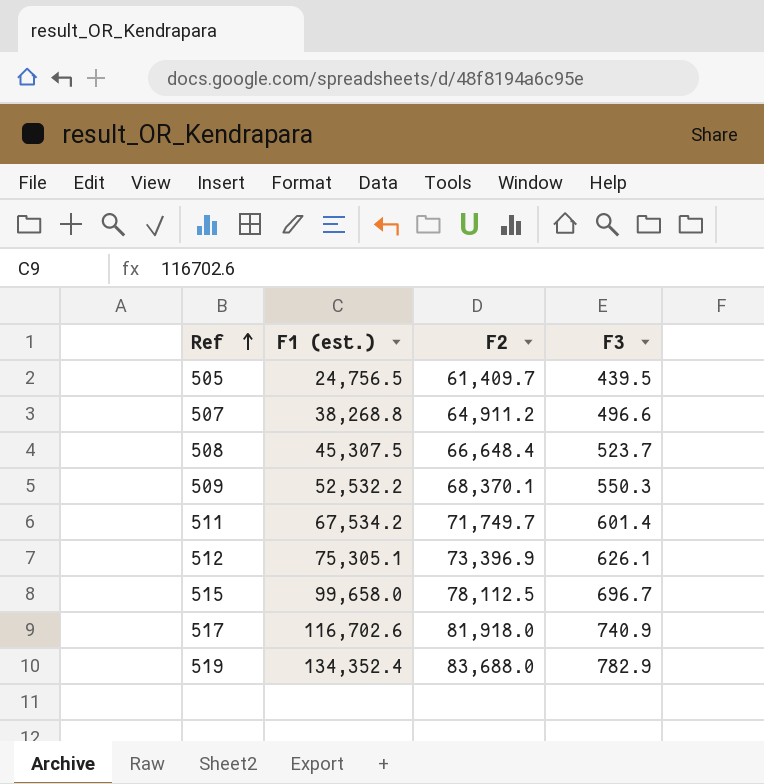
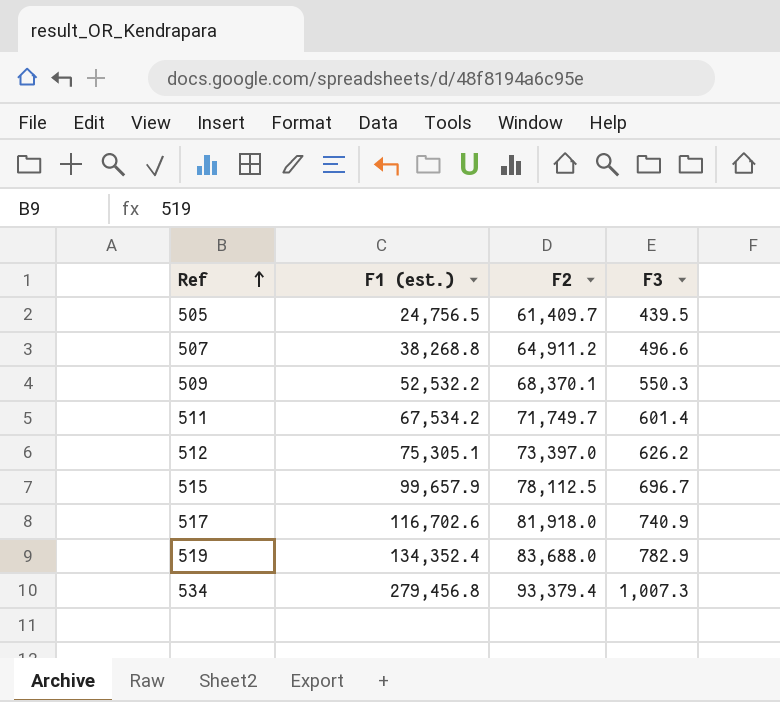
row 508: 45,307.5 | 66,648.4 | 523.7 -> none
512 | F2: 73,396.9 -> 73,397.0
512 | F3: 626.1 -> 626.2
515 | F1 (est.): 99,658.0 -> 99,657.9
row 534: none -> 279,456.8 | 93,379.4 | 1,007.3

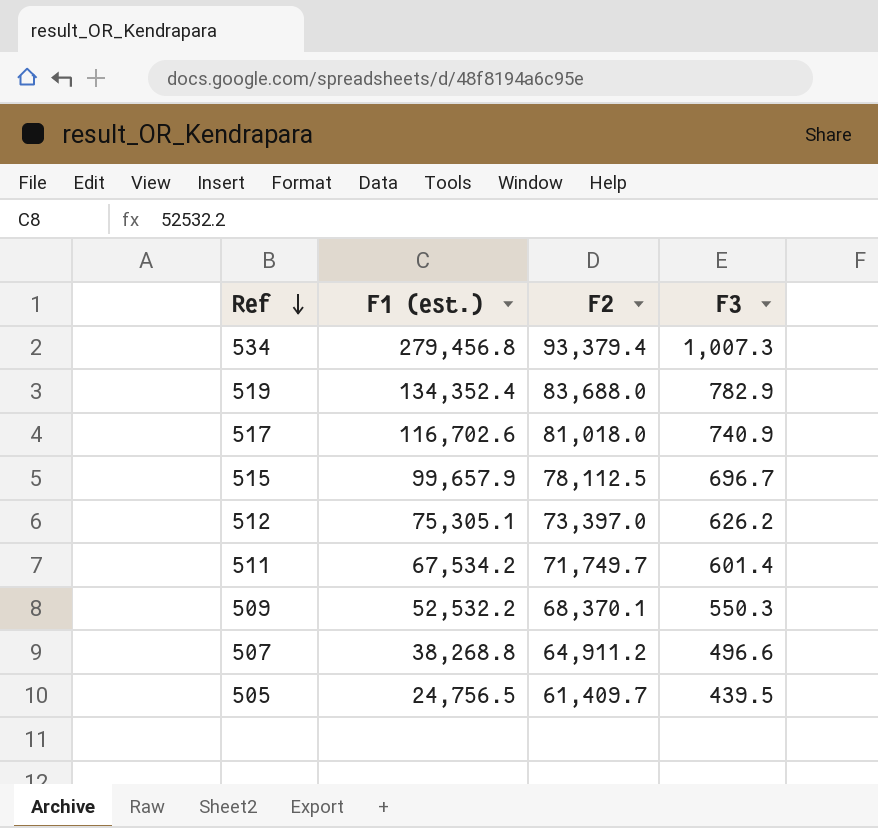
row order: Ref ascending -> Ref descending
517 | F2: 81,918.0 -> 81,018.0

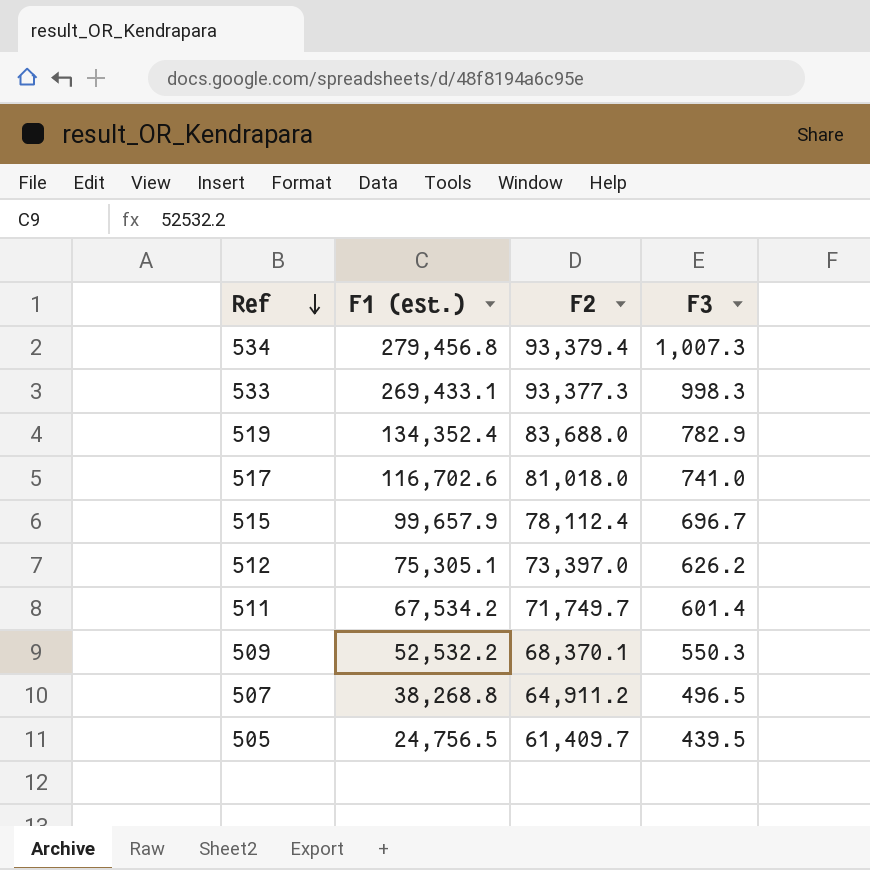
row 533: none -> 269,433.1 | 93,377.3 | 998.3
517 | F3: 740.9 -> 741.0
515 | F2: 78,112.5 -> 78,112.4
507 | F3: 496.6 -> 496.5

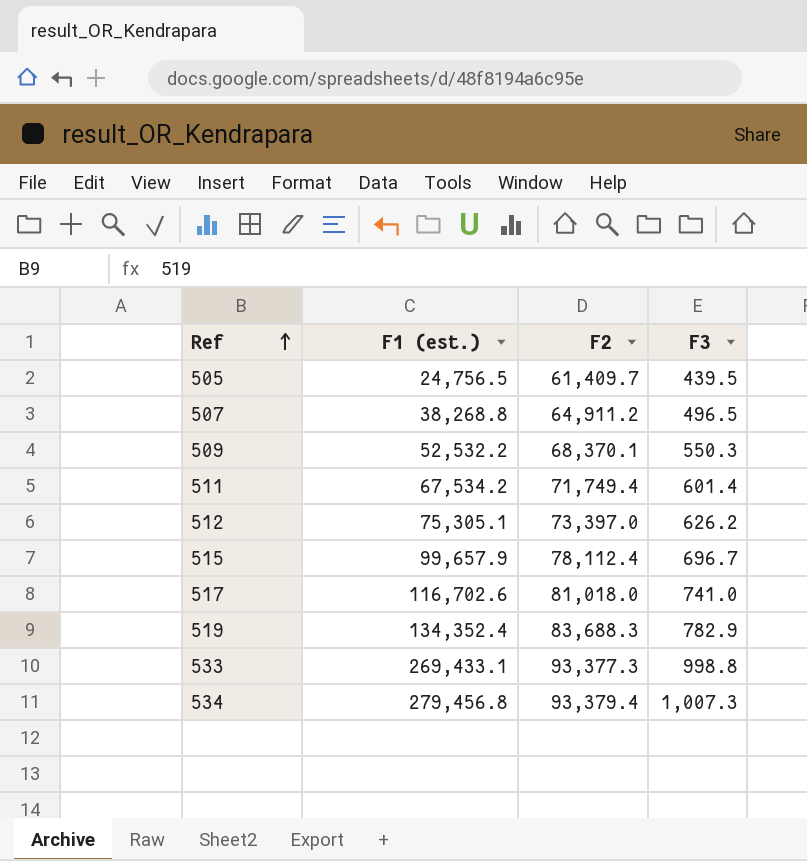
row order: Ref descending -> Ref ascending
511 | F2: 71,749.7 -> 71,749.4
519 | F2: 83,688.0 -> 83,688.3
533 | F3: 998.3 -> 998.8

